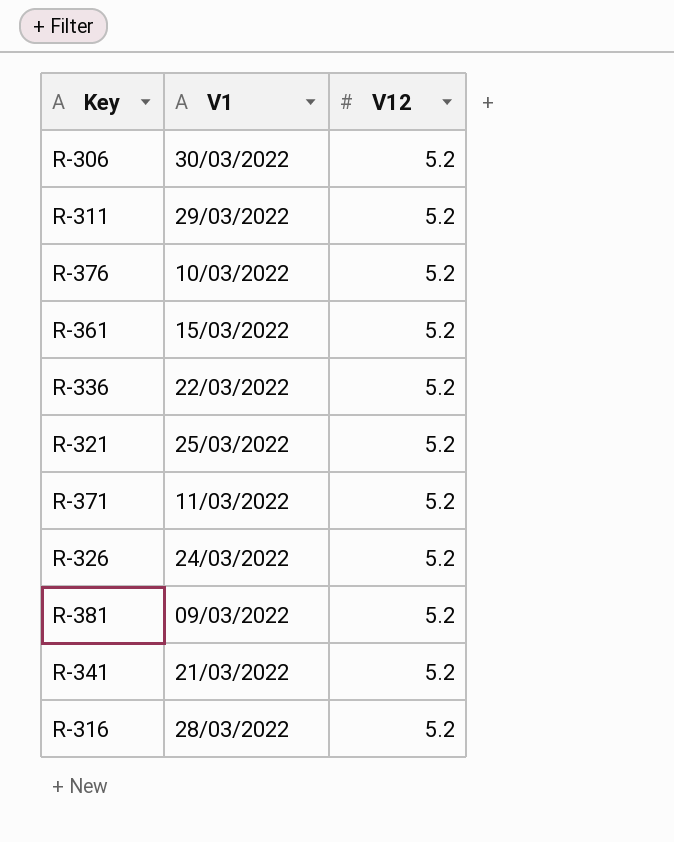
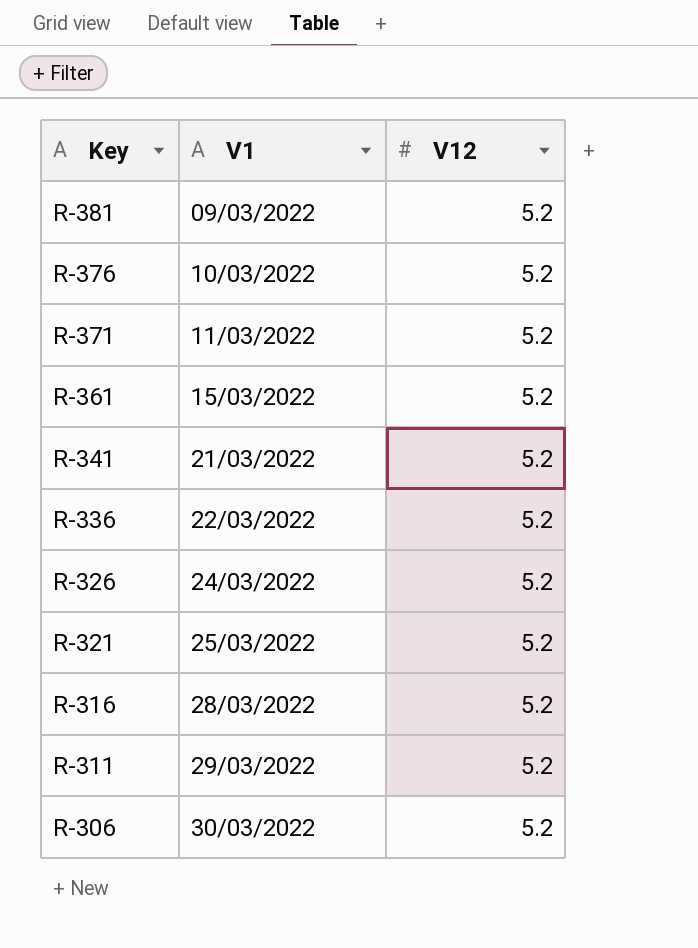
row order: none -> Key descending

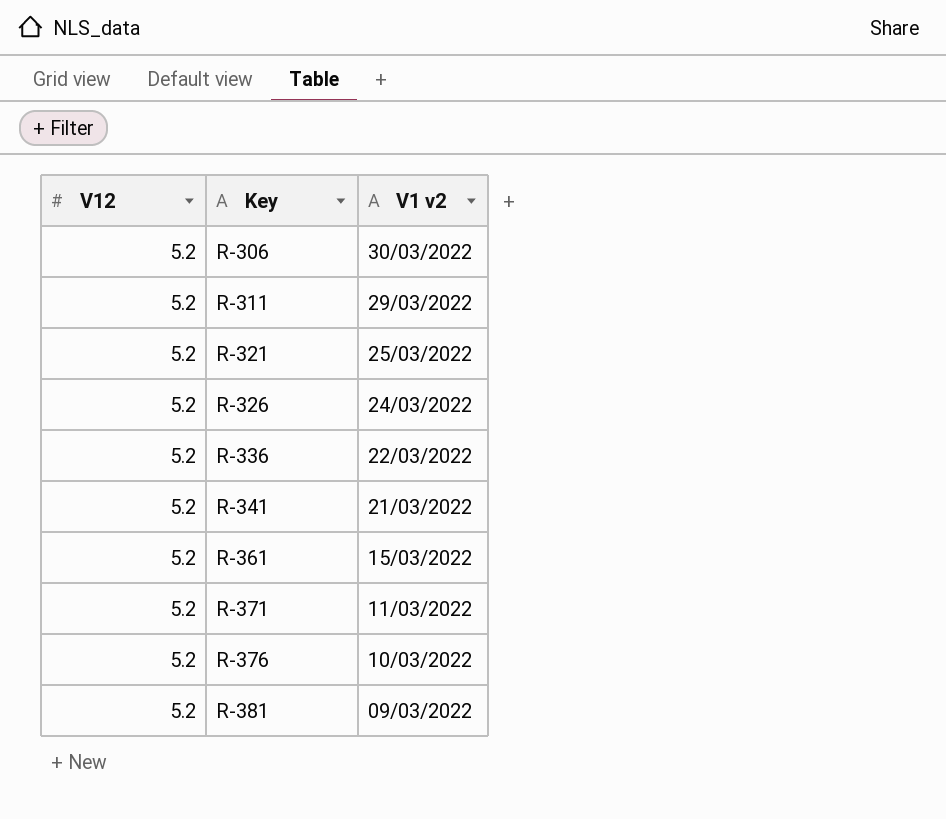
row order: Key descending -> Key ascending
column V12 | position: 3 -> 1
column name: V1 -> V1 v2
row R-316: 28/03/2022 | 5.2 -> none

